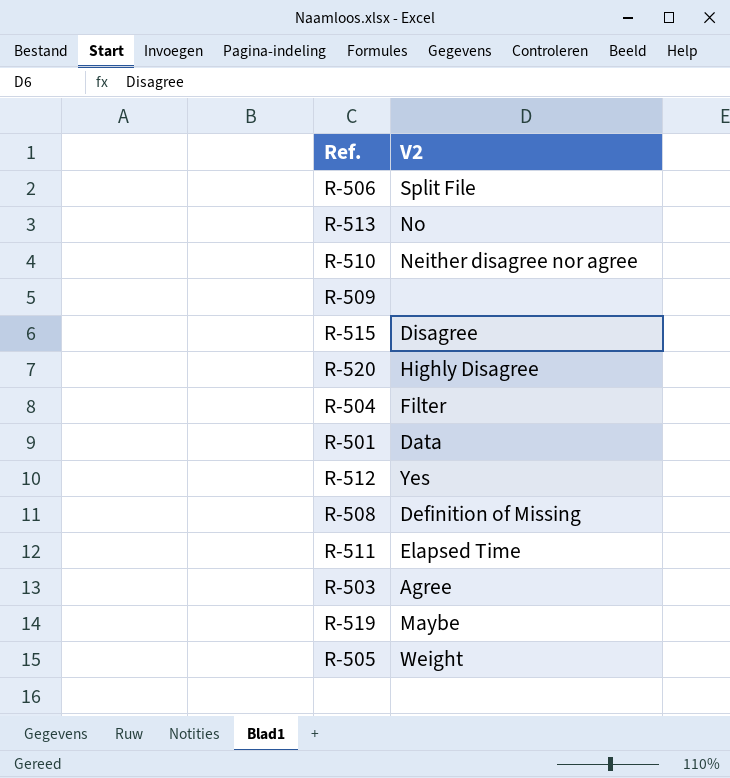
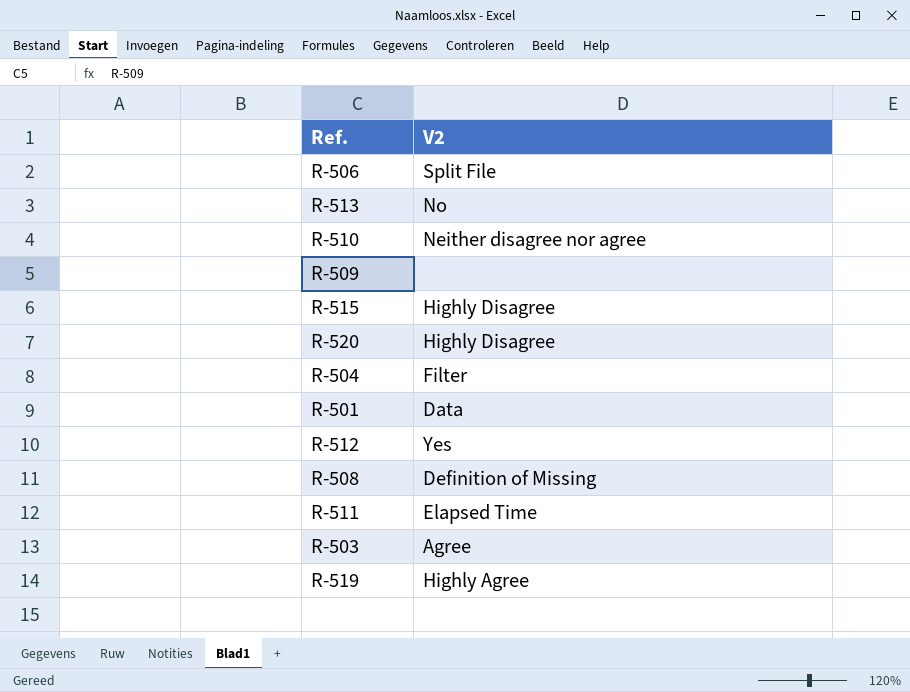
row R-505: Weight -> none
R-515 | V2: Disagree -> Highly Disagree
R-519 | V2: Maybe -> Highly Agree

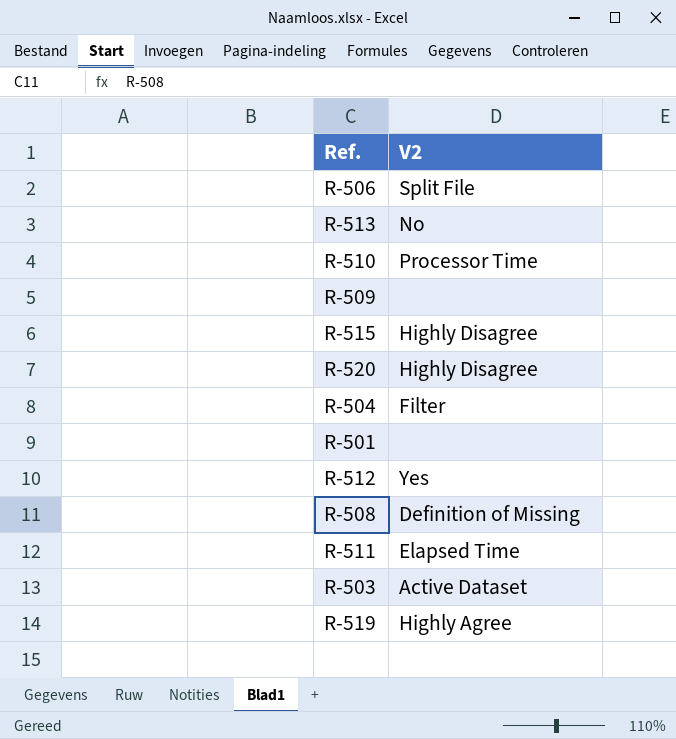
R-510 | V2: Neither disagree nor agree -> Processor Time
R-501 | V2: Data -> none
R-503 | V2: Agree -> Active Dataset

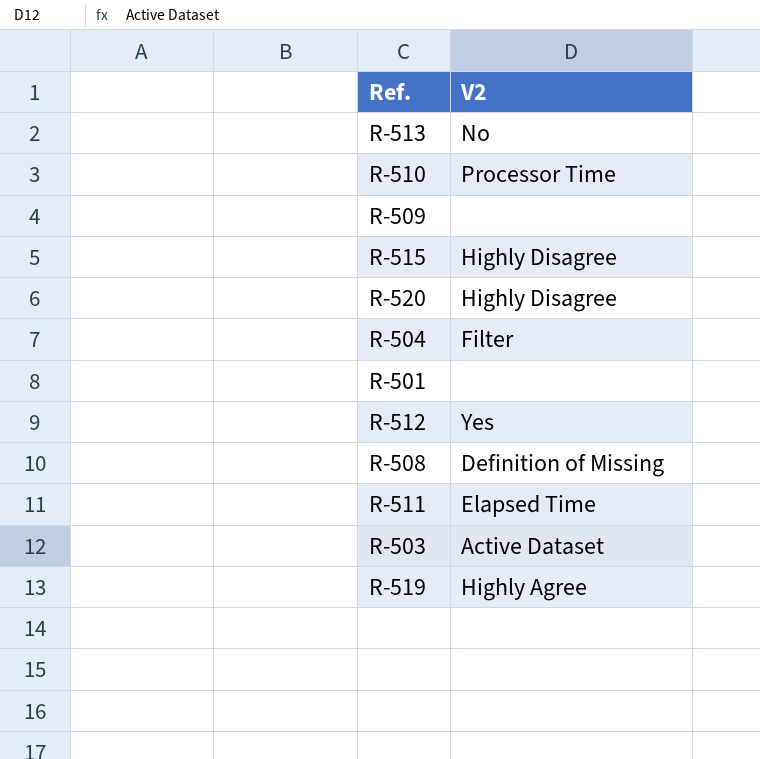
row R-506: Split File -> none

